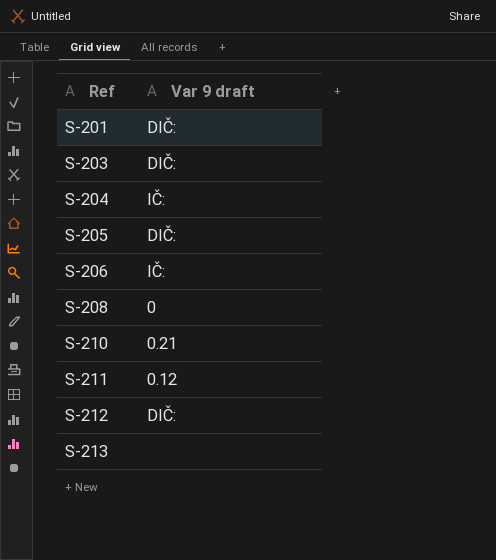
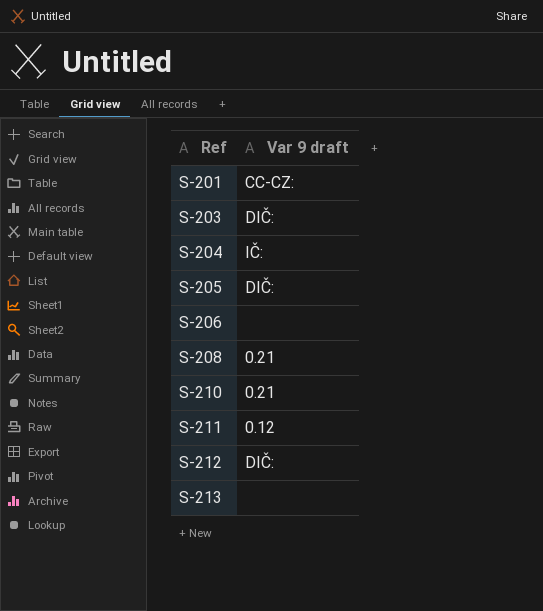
S-201 | Var 9 draft: DIČ: -> CC-CZ:
S-206 | Var 9 draft: IČ: -> none
S-208 | Var 9 draft: 0 -> 0.21

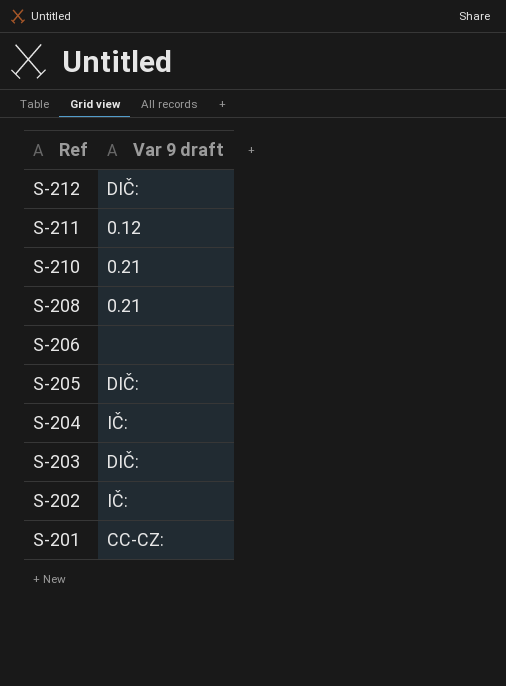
row order: Ref ascending -> Ref descending
row S-213: none -> none
row S-202: none -> IČ:

